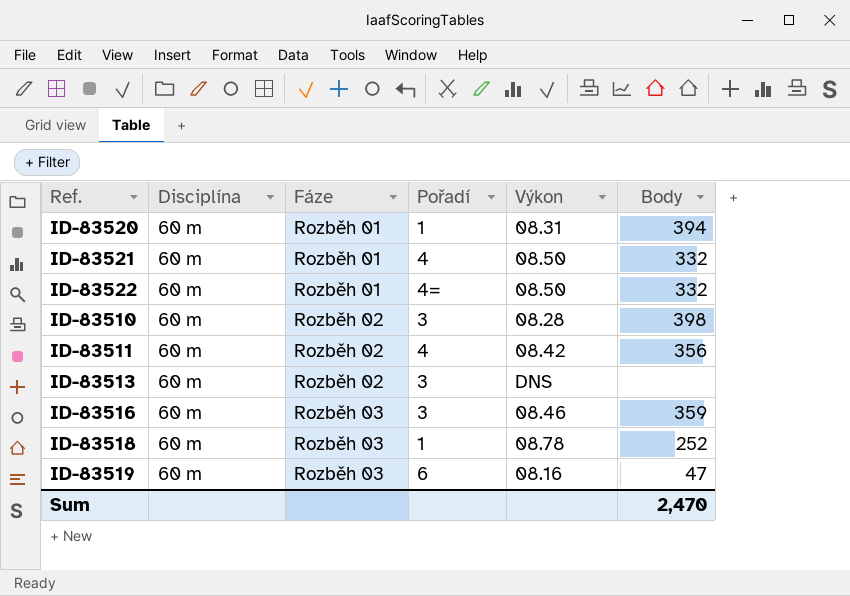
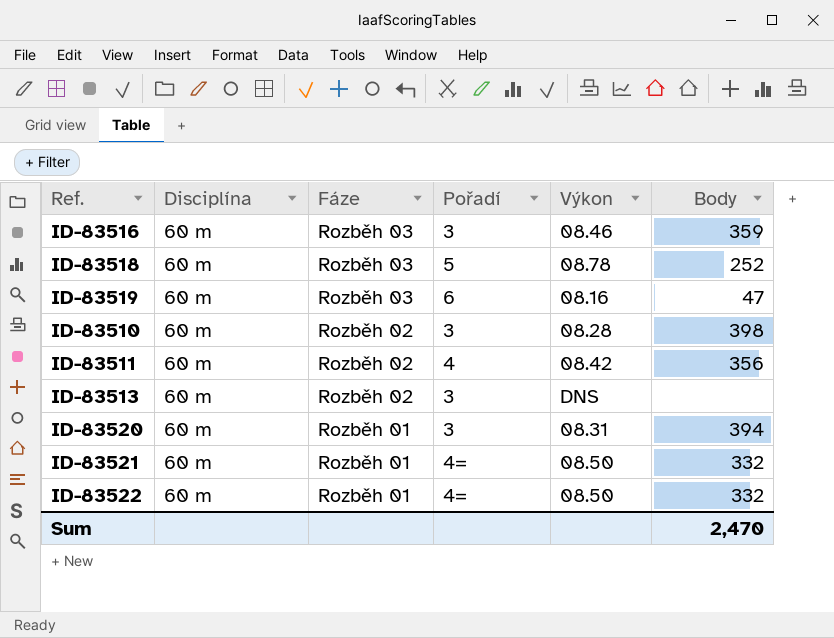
row order: Fáze ascending -> Fáze descending
ID-83518 | Pořadí: 1 -> 5
ID-83520 | Pořadí: 1 -> 3
ID-83521 | Pořadí: 4 -> 4=

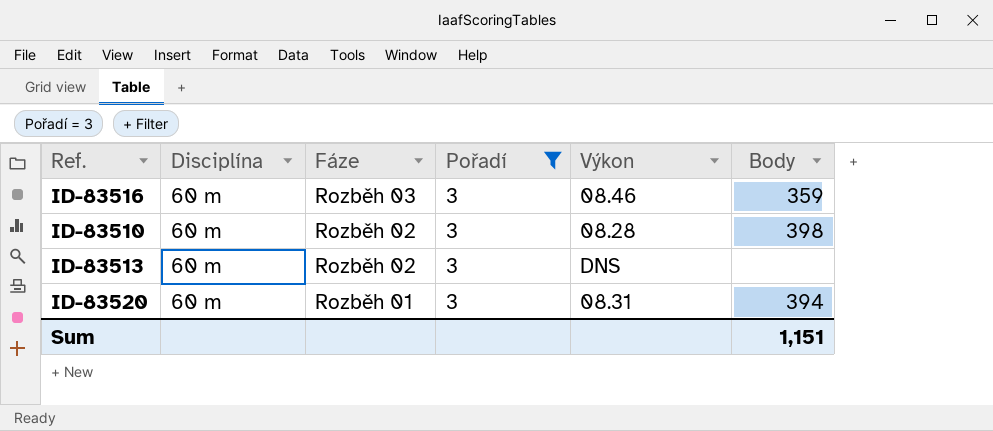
filter: none -> Pořadí = 3
Sum | Body: 2,470 -> 1,151

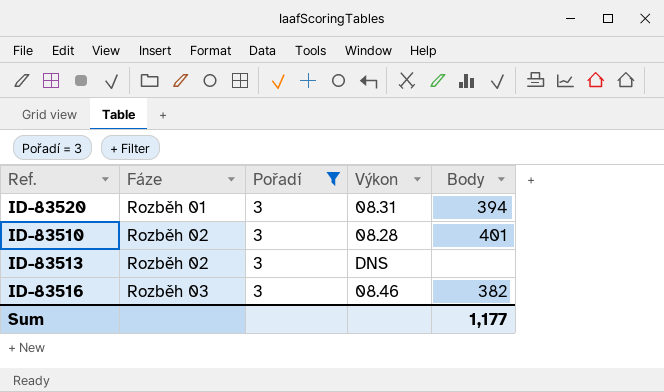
row order: Fáze descending -> Fáze ascending
column Disciplína | position: 2 -> none
ID-83510 | Body: 398 -> 401
ID-83516 | Body: 359 -> 382
Sum | Body: 1,151 -> 1,177

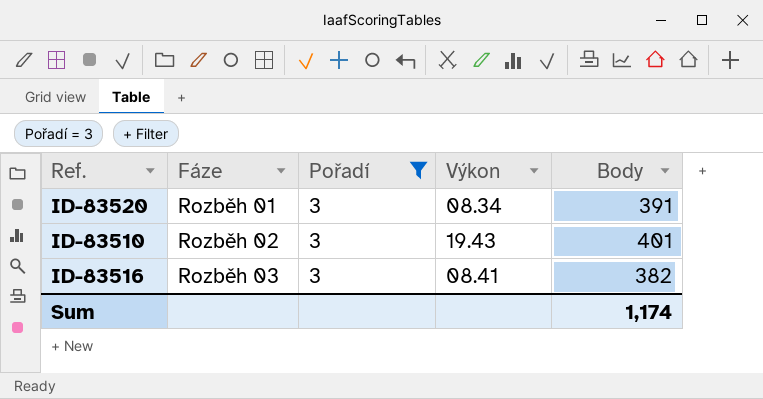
row ID-83513: Rozběh 02 | 3 | DNS | none -> none
ID-83520 | Výkon: 08.31 -> 08.34
ID-83520 | Body: 394 -> 391
ID-83510 | Výkon: 08.28 -> 19.43
ID-83516 | Výkon: 08.46 -> 08.41
Sum | Body: 1,177 -> 1,174

